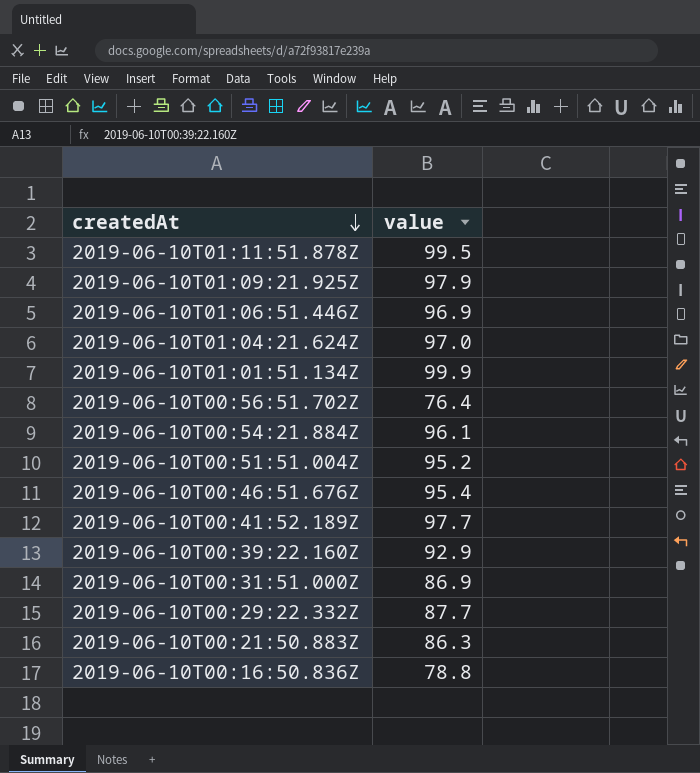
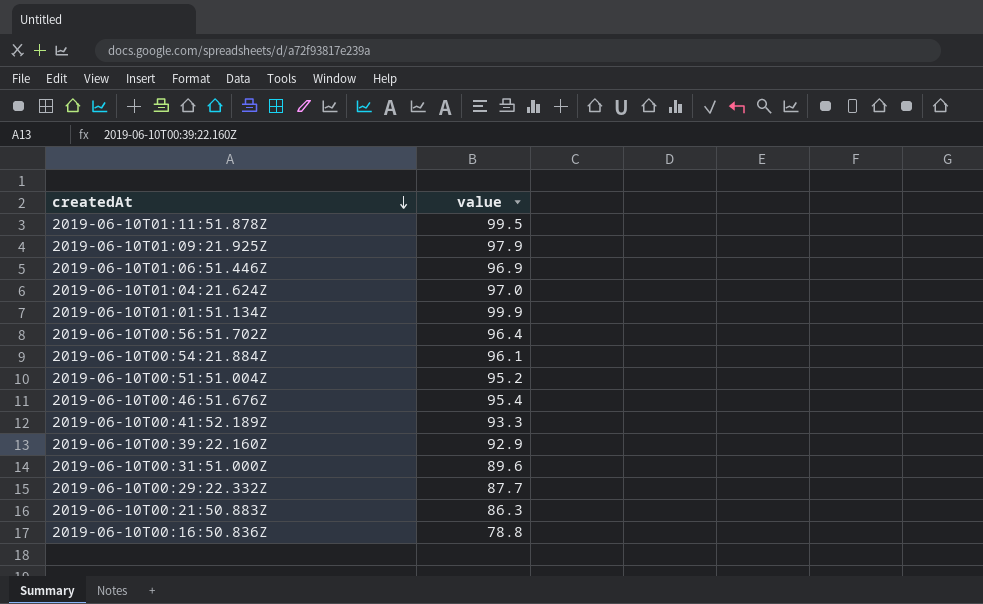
2019-06-10T00:56:51.702Z | value: 76.4 -> 96.4
2019-06-10T00:41:52.189Z | value: 97.7 -> 93.3
2019-06-10T00:31:51.000Z | value: 86.9 -> 89.6

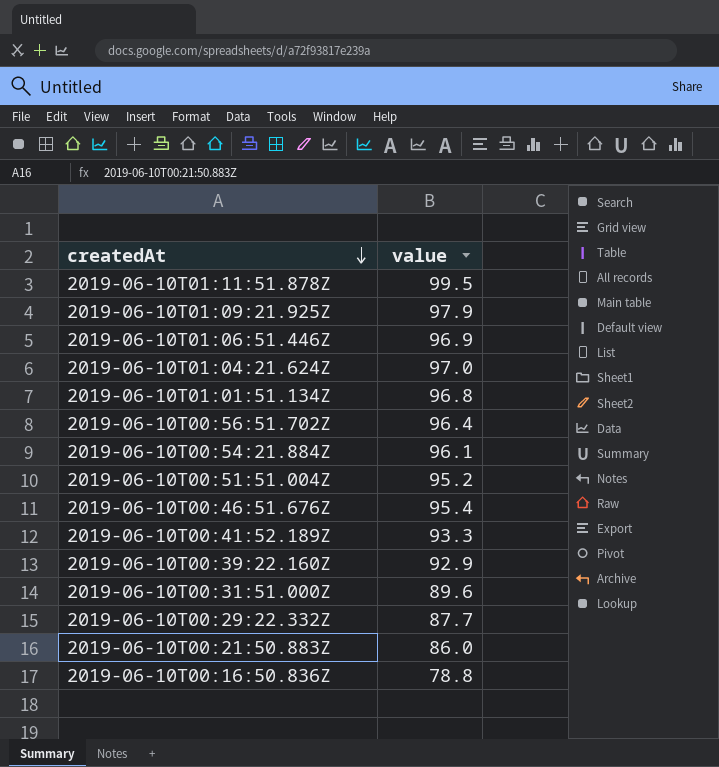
2019-06-10T01:01:51.134Z | value: 99.9 -> 96.8
2019-06-10T00:21:50.883Z | value: 86.3 -> 86.0

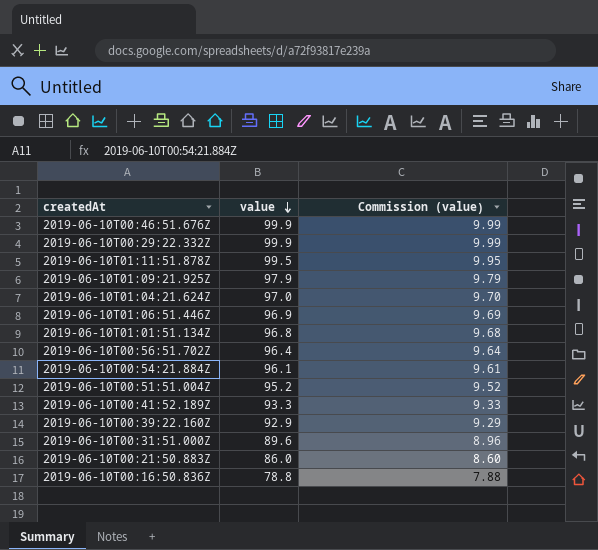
row order: createdAt descending -> value descending
column Commission (value) | formula: none -> [value] * 0.1
2019-06-10T00:46:51.676Z | value: 95.4 -> 99.9
2019-06-10T00:29:22.332Z | value: 87.7 -> 99.9

